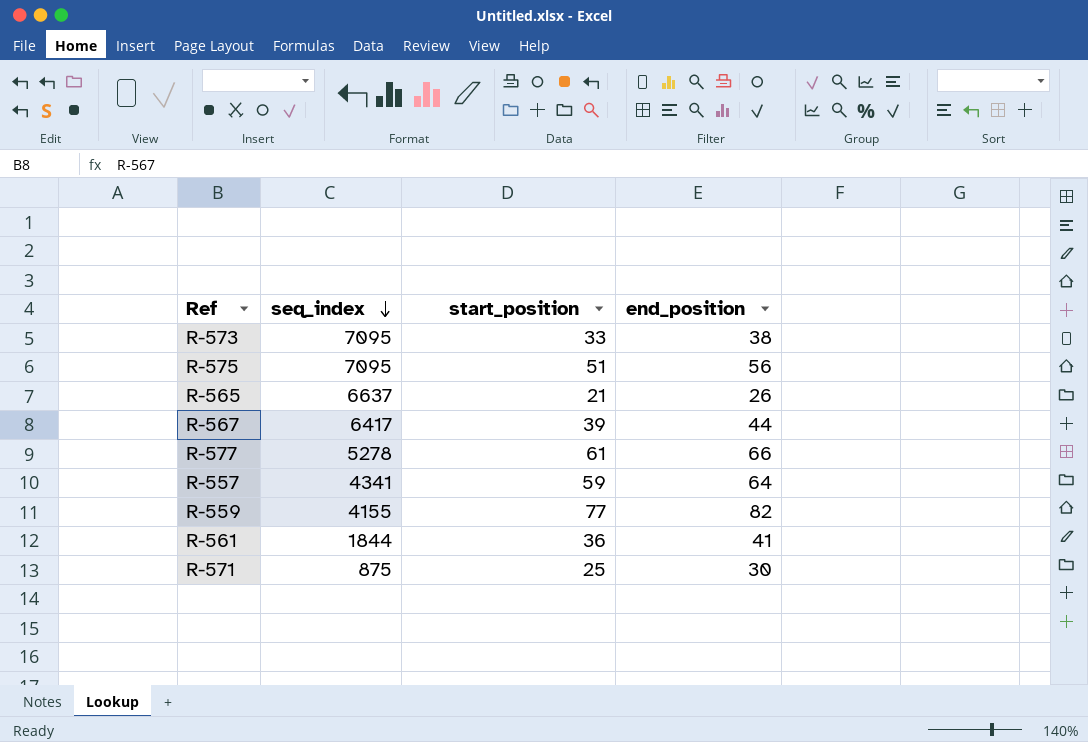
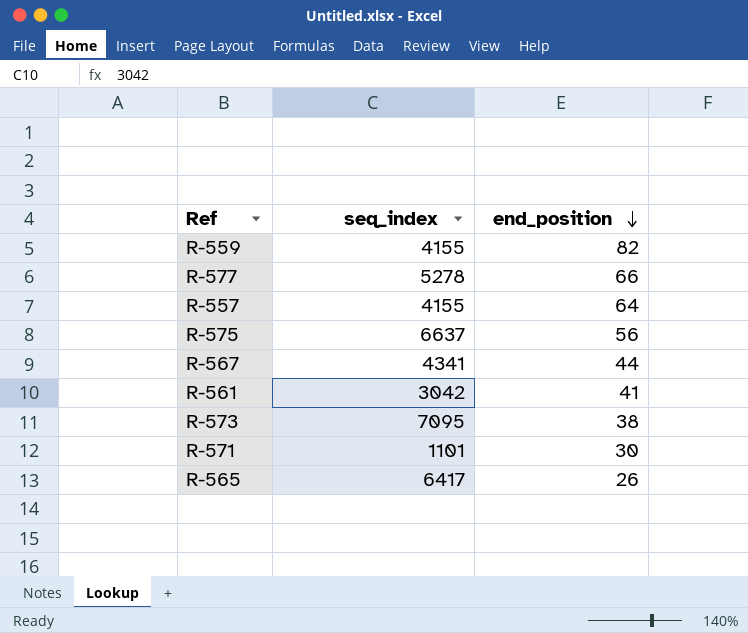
row order: seq_index descending -> end_position descending
column start_position | position: 3 -> none
R-557 | seq_index: 4341 -> 4155
R-575 | seq_index: 7095 -> 6637
R-567 | seq_index: 6417 -> 4341
R-561 | seq_index: 1844 -> 3042
R-571 | seq_index: 875 -> 1101
R-565 | seq_index: 6637 -> 6417

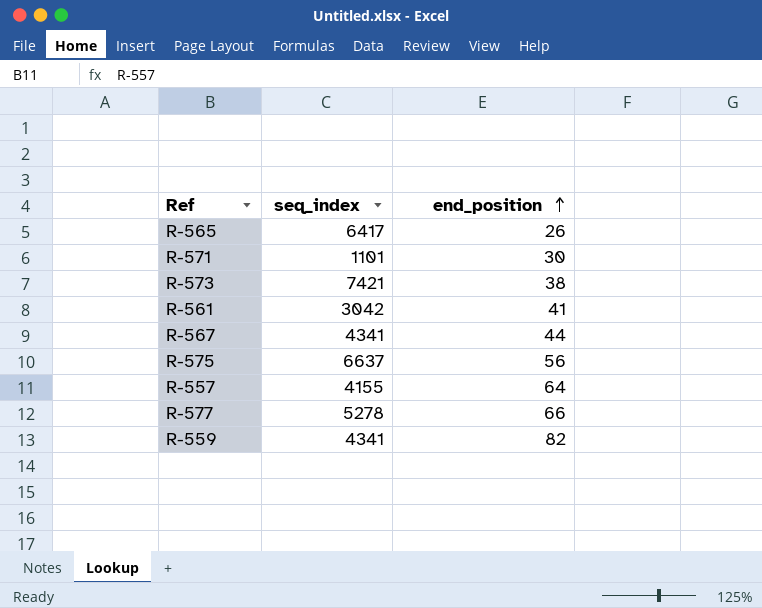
row order: end_position descending -> end_position ascending
R-573 | seq_index: 7095 -> 7421
R-559 | seq_index: 4155 -> 4341

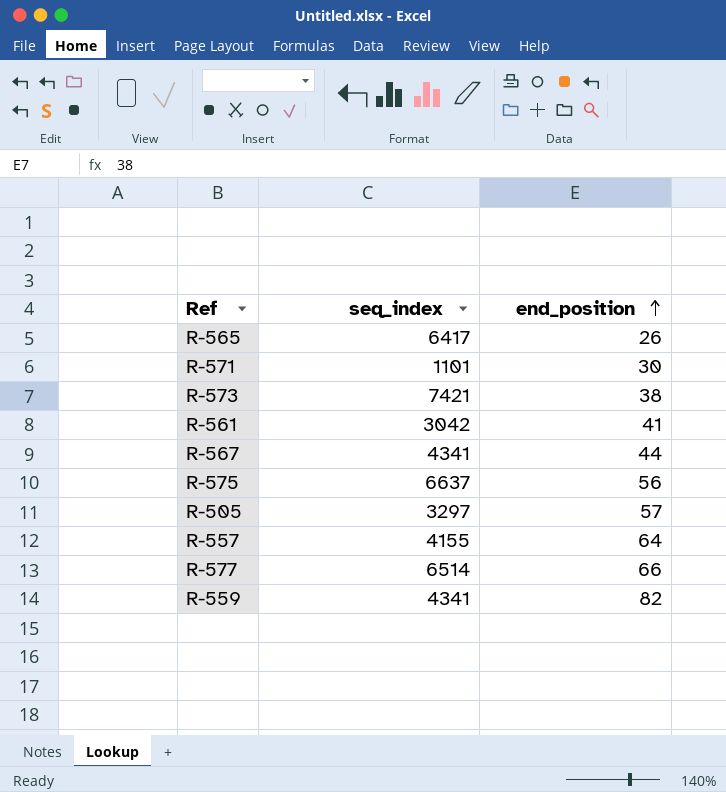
row R-505: none -> 3297 | 57
R-577 | seq_index: 5278 -> 6514

